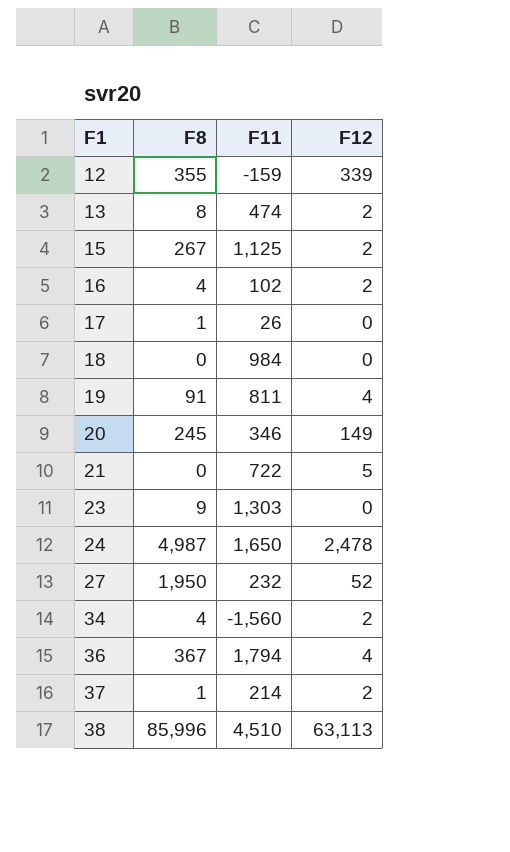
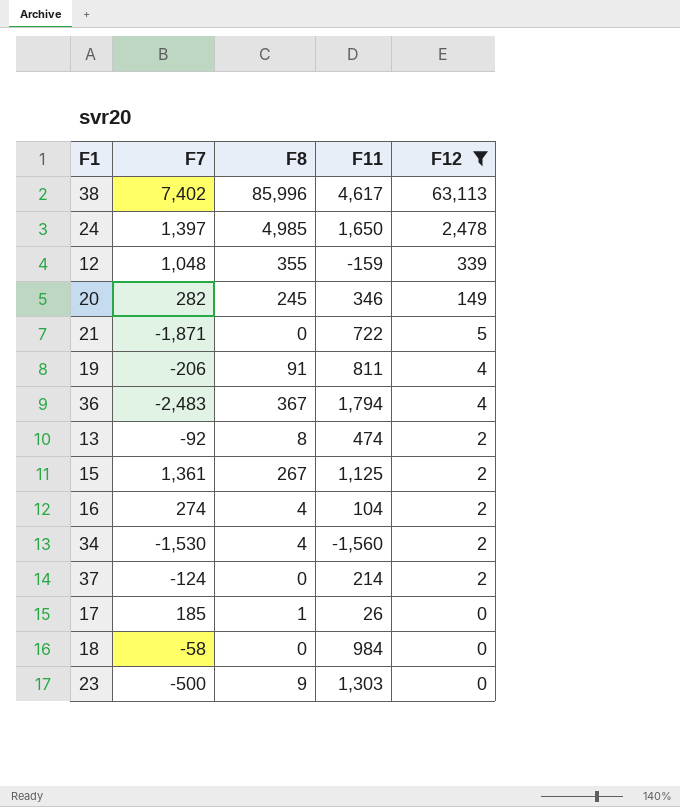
filter: none -> F12 != 52
row order: F1 ascending -> F12 descending
column F7 | position: none -> 2
38 | F11: 4,510 -> 4,617
24 | F8: 4,987 -> 4,985
16 | F11: 102 -> 104
37 | F8: 1 -> 0

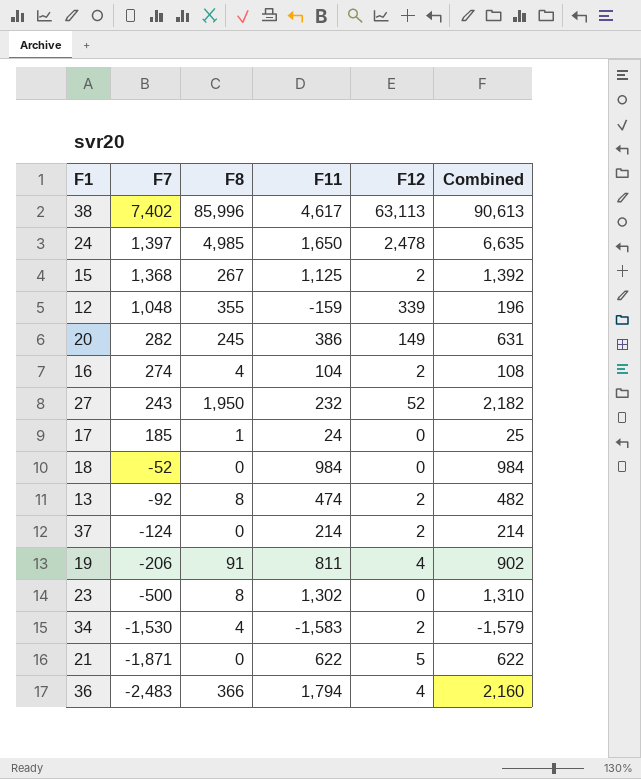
filter: F12 != 52 -> none
row order: F12 descending -> F7 descending
column Combined | formula: none -> [F8] + [F11]
15 | F7: 1,361 -> 1,368
20 | F11: 346 -> 386
17 | F11: 26 -> 24
18 | F7: -58 -> -52
23 | F8: 9 -> 8
23 | F11: 1,303 -> 1,302
34 | F11: -1,560 -> -1,583
21 | F11: 722 -> 622
36 | F8: 367 -> 366

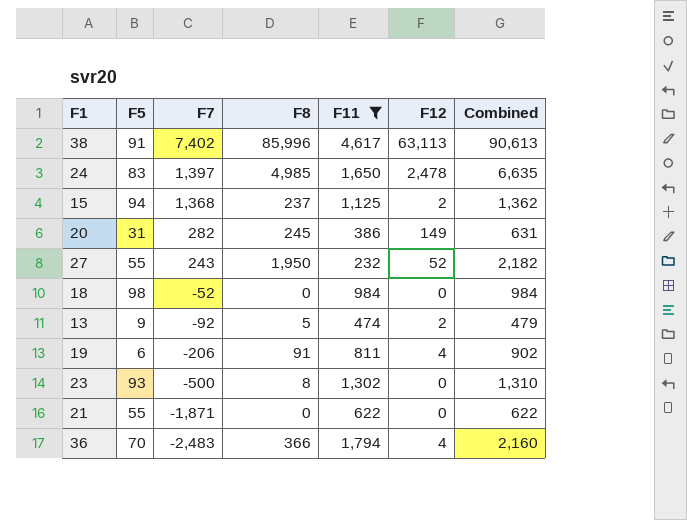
filter: none -> F11 >= 232
column F5 | position: none -> 2
15 | F8: 267 -> 237
15 | Combined: 1,392 -> 1,362
13 | F8: 8 -> 5
13 | Combined: 482 -> 479
21 | F12: 5 -> 0

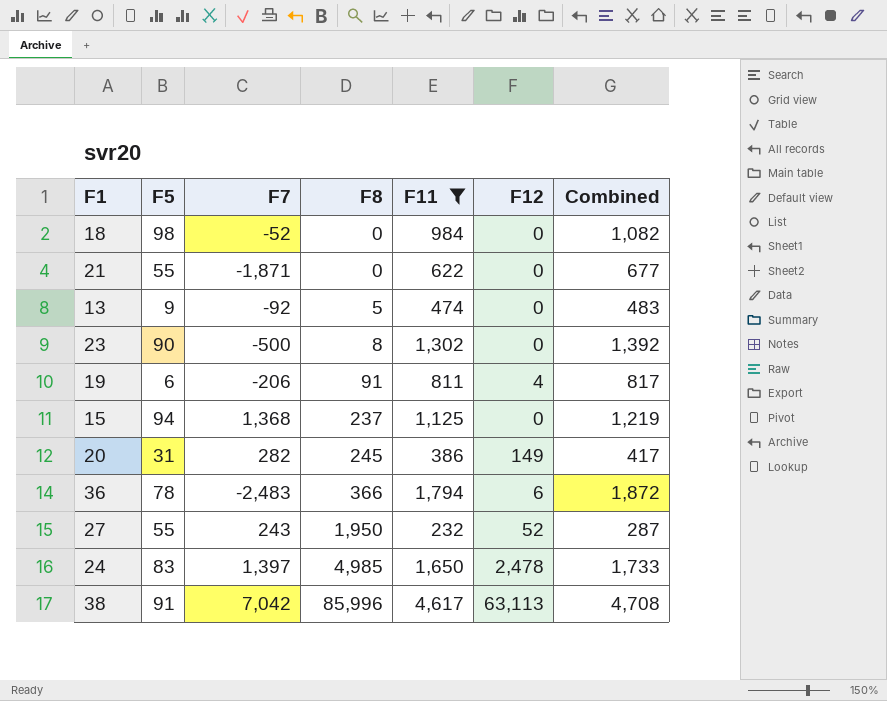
row order: F7 descending -> F8 ascending
column Combined | formula: [F8] + [F11] -> [F5] + [F11]
13 | F12: 2 -> 0
23 | F5: 93 -> 90
15 | F12: 2 -> 0
36 | F5: 70 -> 78
36 | F12: 4 -> 6
38 | F7: 7,402 -> 7,042

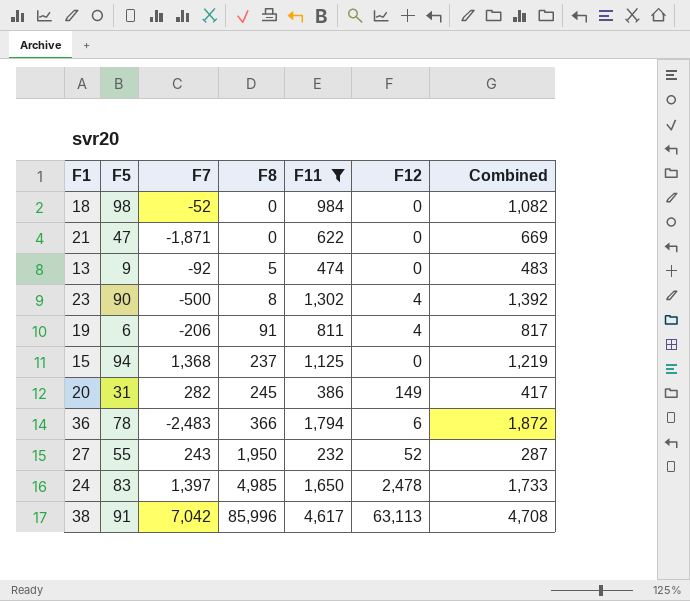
21 | F5: 55 -> 47
21 | Combined: 677 -> 669
23 | F12: 0 -> 4

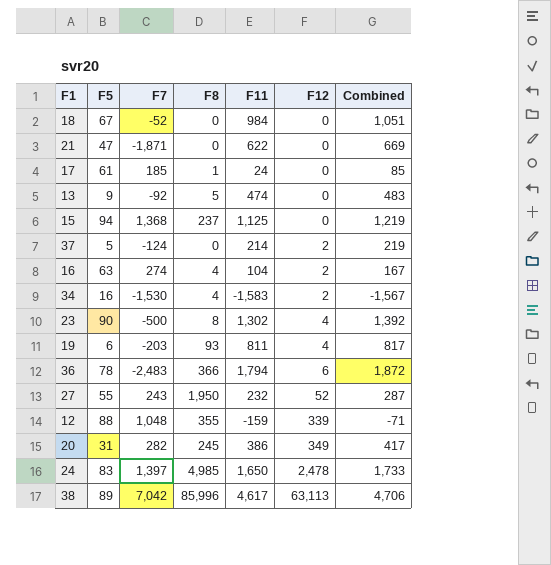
filter: F11 >= 232 -> none
row order: F8 ascending -> F12 ascending
18 | F5: 98 -> 67
18 | Combined: 1,082 -> 1,051
19 | F7: -206 -> -203
19 | F8: 91 -> 93
20 | F12: 149 -> 349
38 | F5: 91 -> 89
38 | Combined: 4,708 -> 4,706

